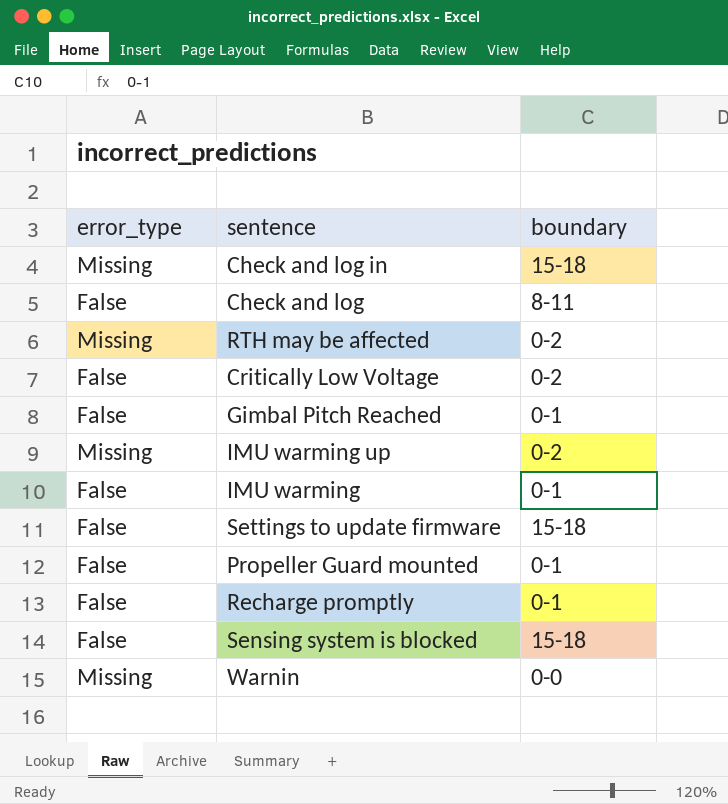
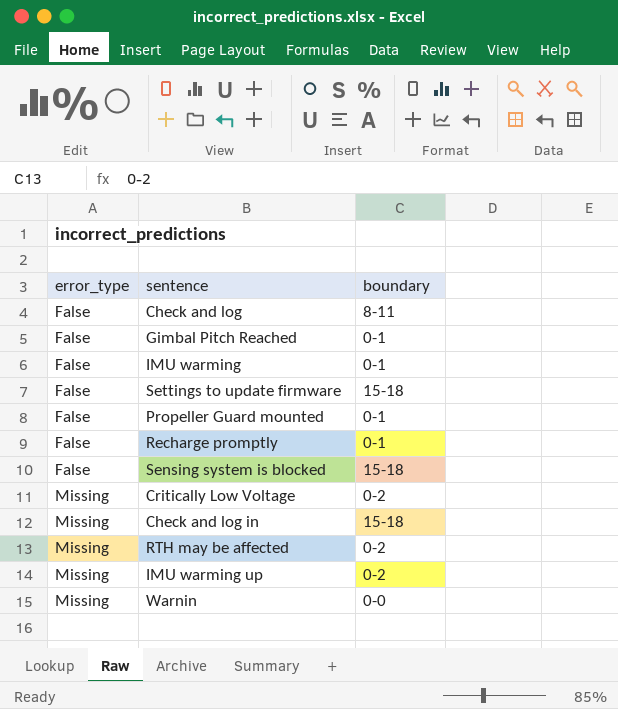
row order: none -> error_type ascending
Critically Low Voltage | error_type: False -> Missing

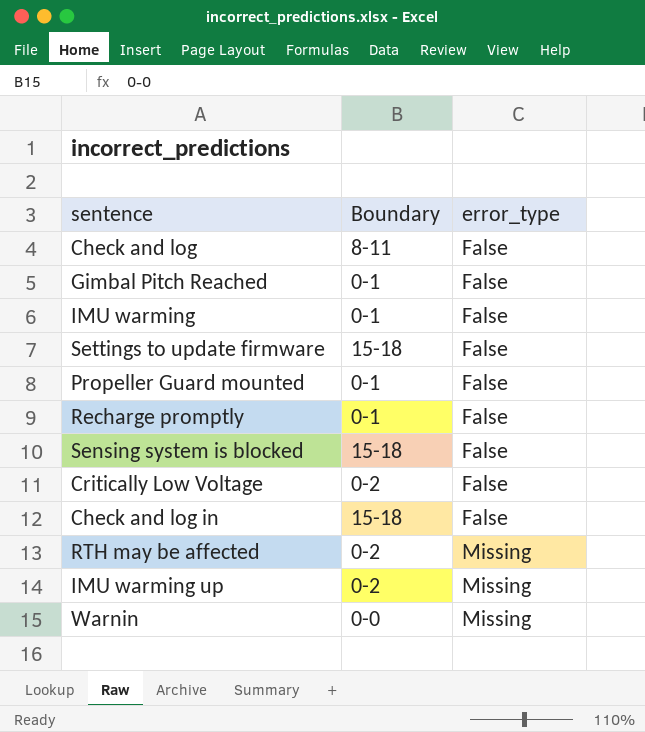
column name: boundary -> Boundary
column error_type | position: 1 -> 3
Critically Low Voltage | error_type: Missing -> False
Check and log in | error_type: Missing -> False

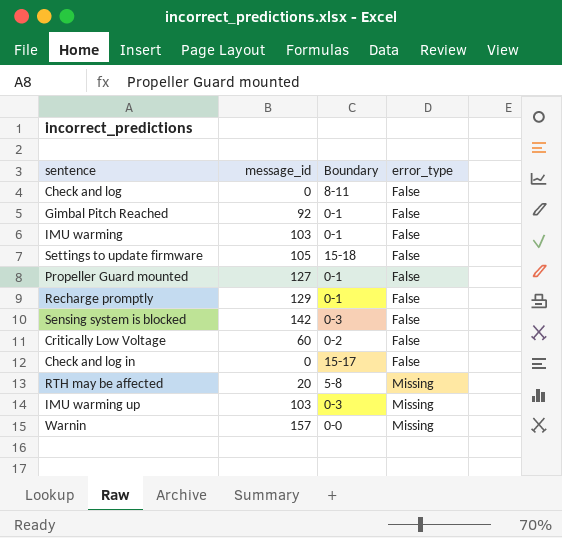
column message_id | position: none -> 2
Sensing system is blocked | Boundary: 15-18 -> 0-3
Check and log in | Boundary: 15-18 -> 15-17
RTH may be affected | Boundary: 0-2 -> 5-8
IMU warming up | Boundary: 0-2 -> 0-3

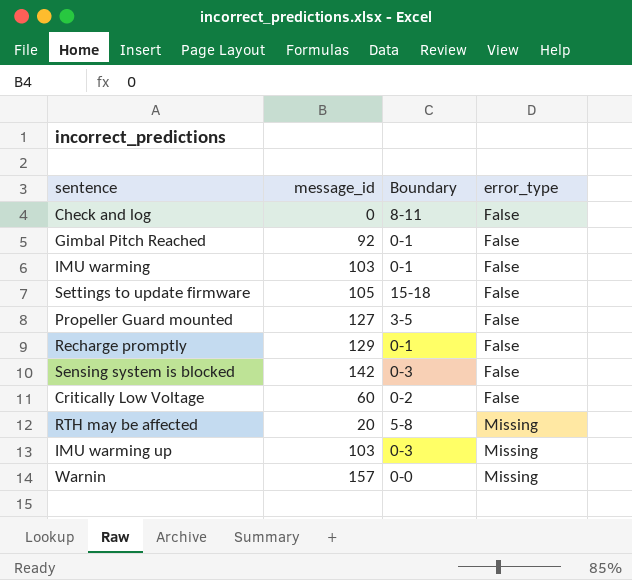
row Check and log in: 0 | 15-17 | False -> none
Propeller Guard mounted | Boundary: 0-1 -> 3-5

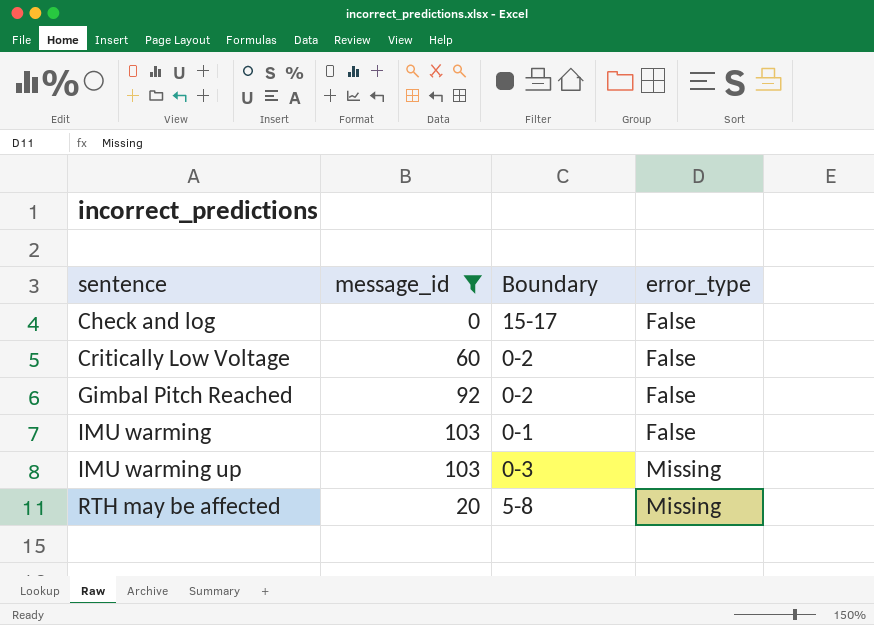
filter: none -> message_id <= 103
row order: error_type ascending -> sentence ascending
Check and log | Boundary: 8-11 -> 15-17
Gimbal Pitch Reached | Boundary: 0-1 -> 0-2

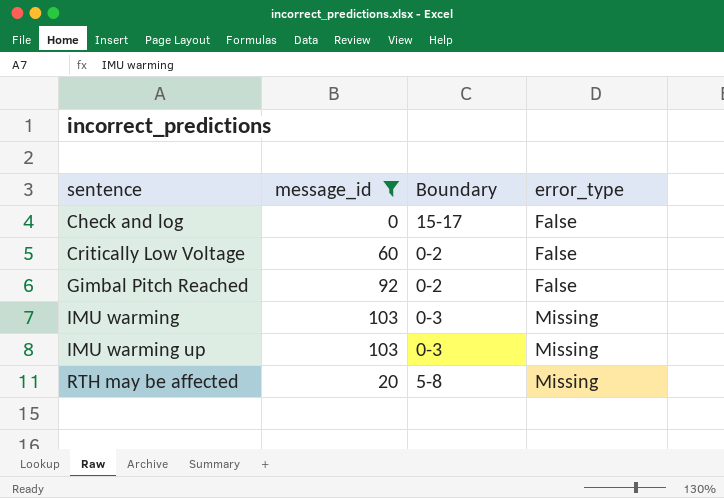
IMU warming | Boundary: 0-1 -> 0-3
IMU warming | error_type: False -> Missing

